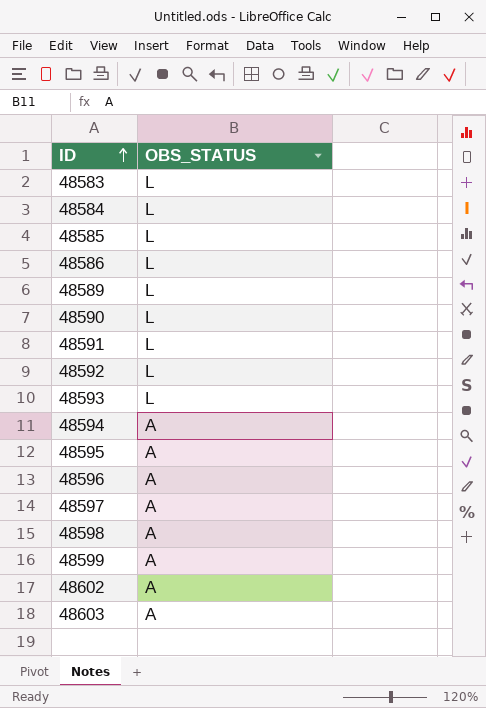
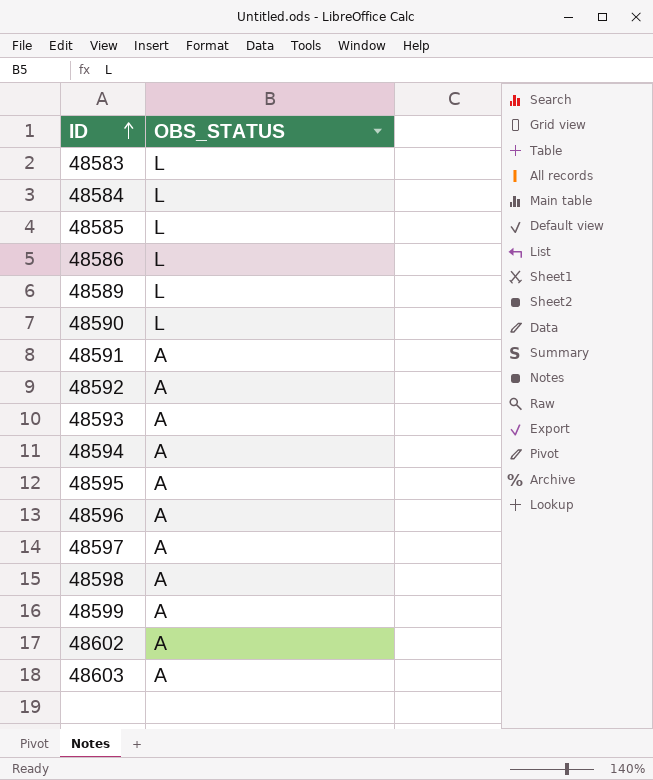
48591 | OBS_STATUS: L -> A
48592 | OBS_STATUS: L -> A
48593 | OBS_STATUS: L -> A

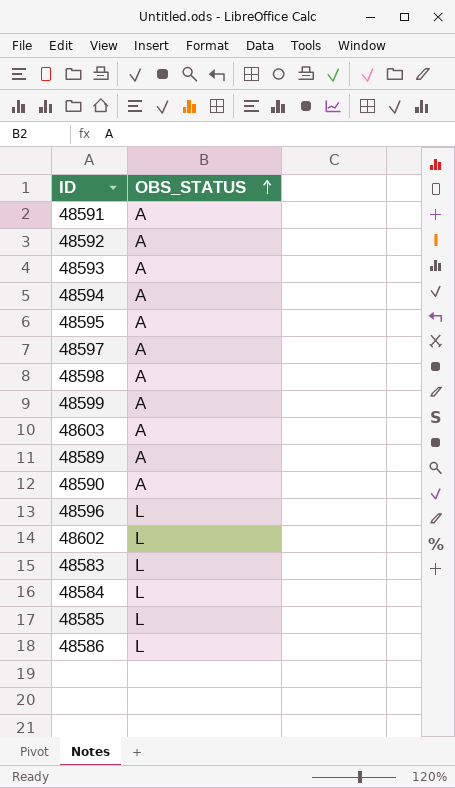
row order: ID ascending -> OBS_STATUS ascending
48589 | OBS_STATUS: L -> A
48590 | OBS_STATUS: L -> A
48596 | OBS_STATUS: A -> L
48602 | OBS_STATUS: A -> L

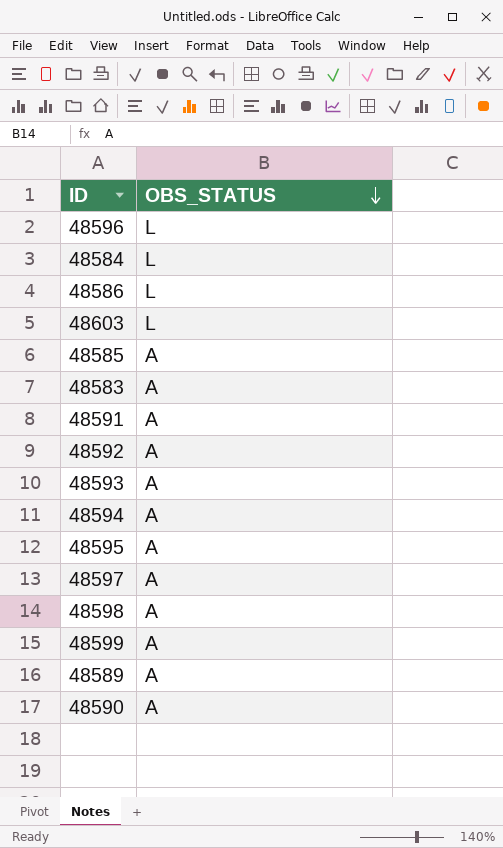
row order: OBS_STATUS ascending -> OBS_STATUS descending
row 48602: L -> none
48603 | OBS_STATUS: A -> L
48585 | OBS_STATUS: L -> A
48583 | OBS_STATUS: L -> A

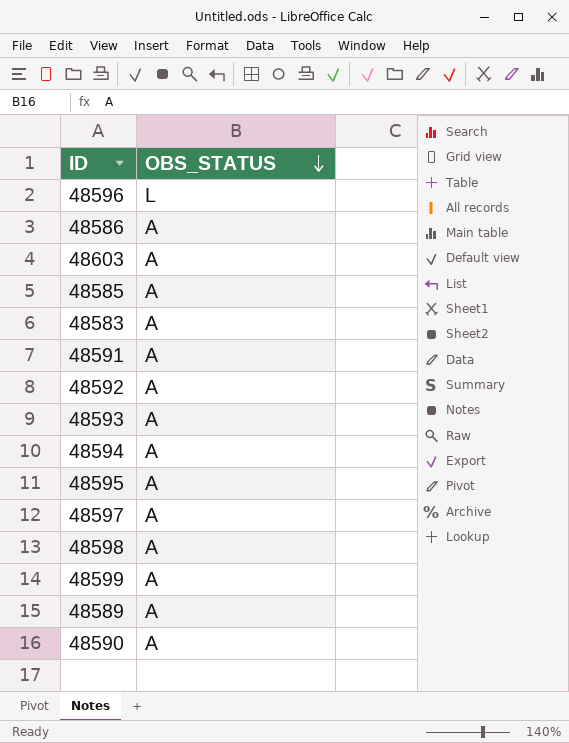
row 48584: L -> none
48586 | OBS_STATUS: L -> A
48603 | OBS_STATUS: L -> A

